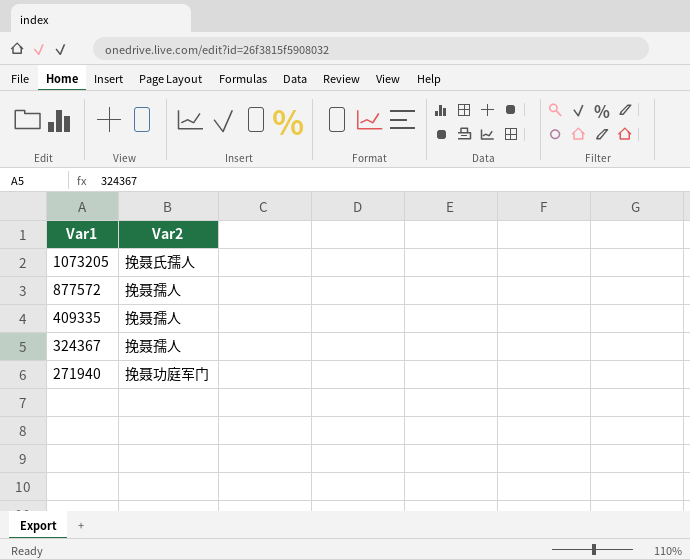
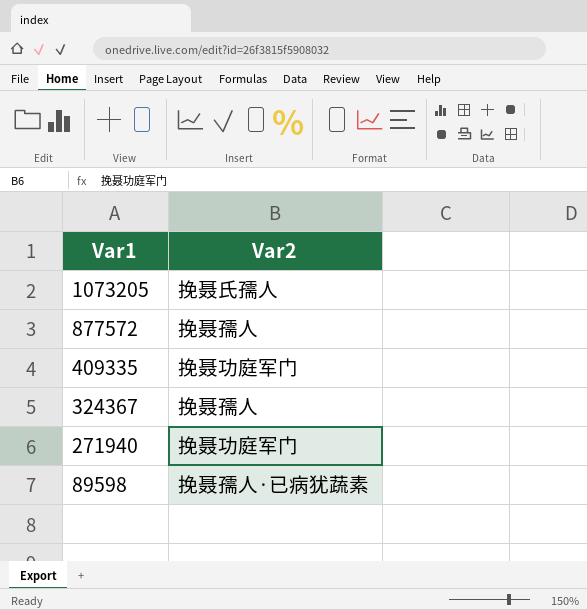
409335 | Var2: 挽聂孺人 -> 挽聂功庭军门
row 89598: none -> 挽聂孺人·已病犹蔬素

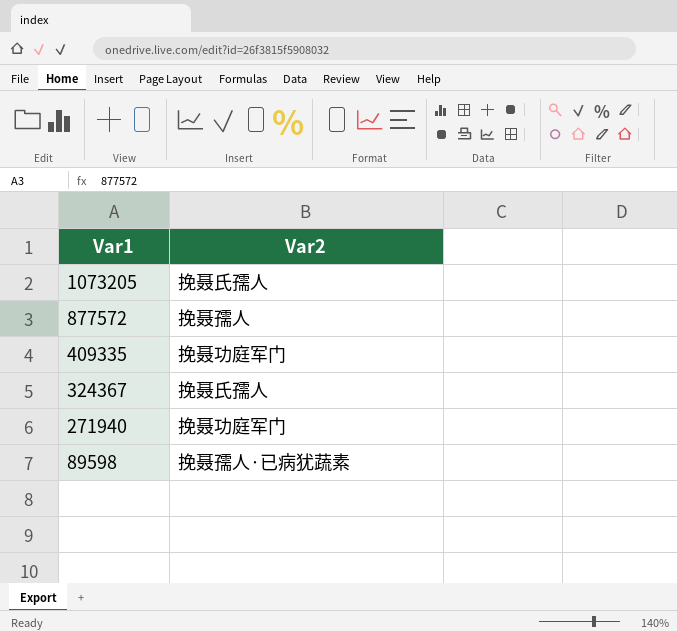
324367 | Var2: 挽聂孺人 -> 挽聂氏孺人

